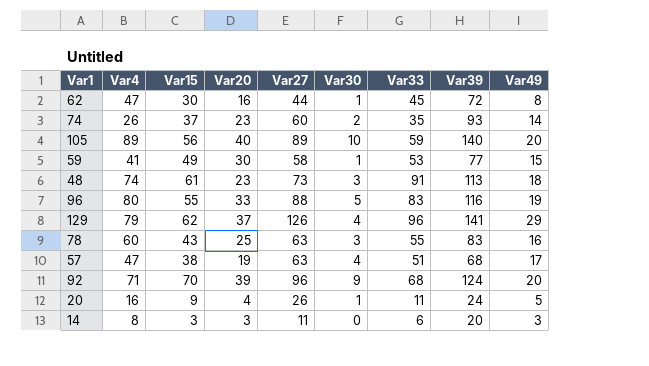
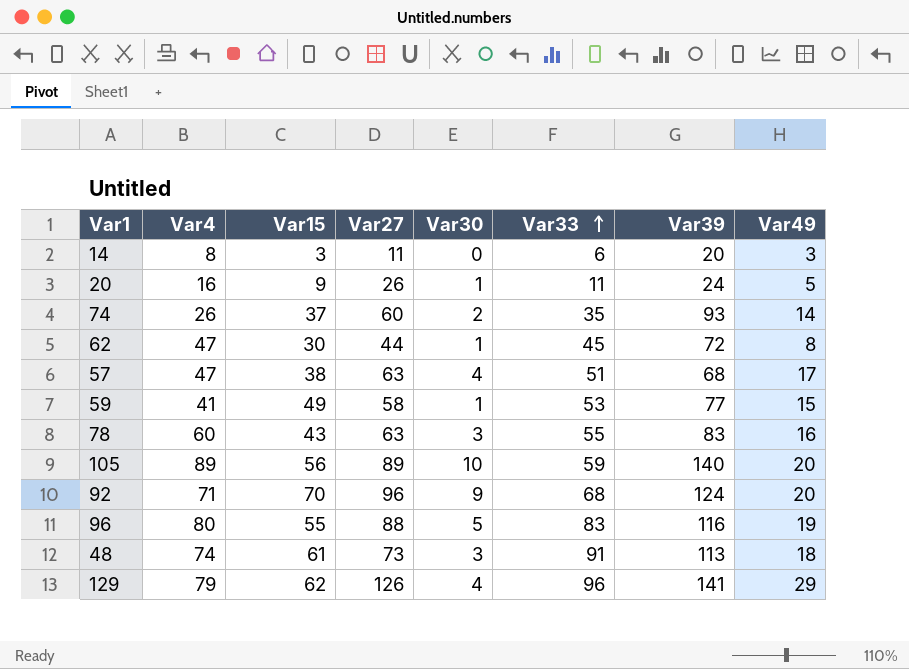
row order: none -> Var33 ascending
column Var20 | position: 4 -> none

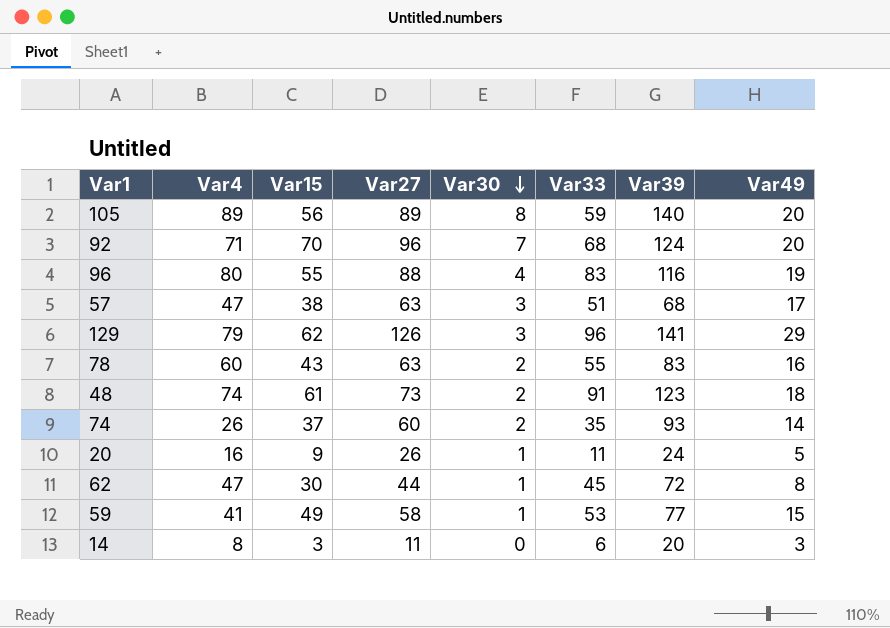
row order: Var33 ascending -> Var30 descending
105 | Var30: 10 -> 8
92 | Var30: 9 -> 7
96 | Var30: 5 -> 4
57 | Var30: 4 -> 3
129 | Var30: 4 -> 3
78 | Var30: 3 -> 2
48 | Var30: 3 -> 2
48 | Var39: 113 -> 123

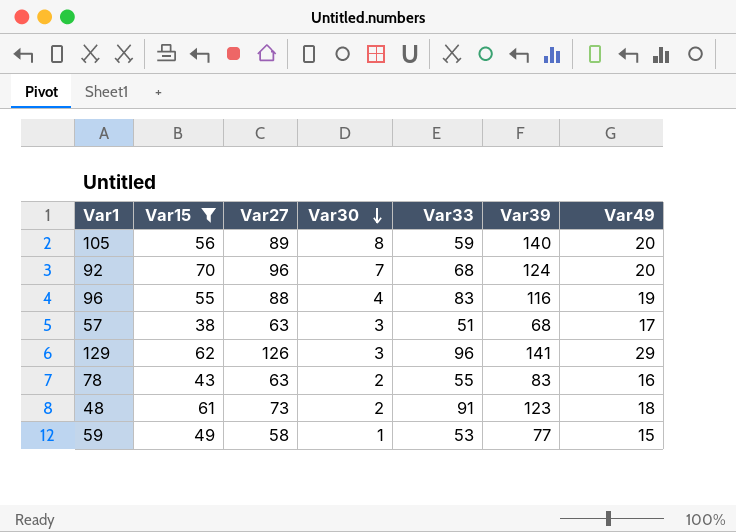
filter: none -> Var15 >= 38
column Var4 | position: 2 -> none

